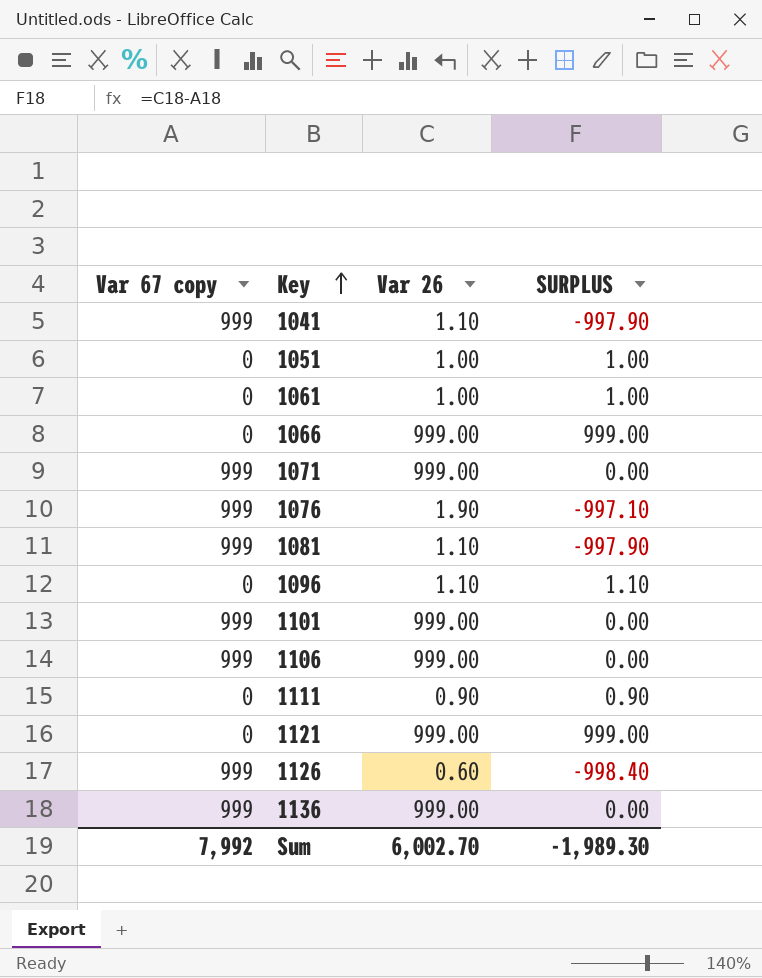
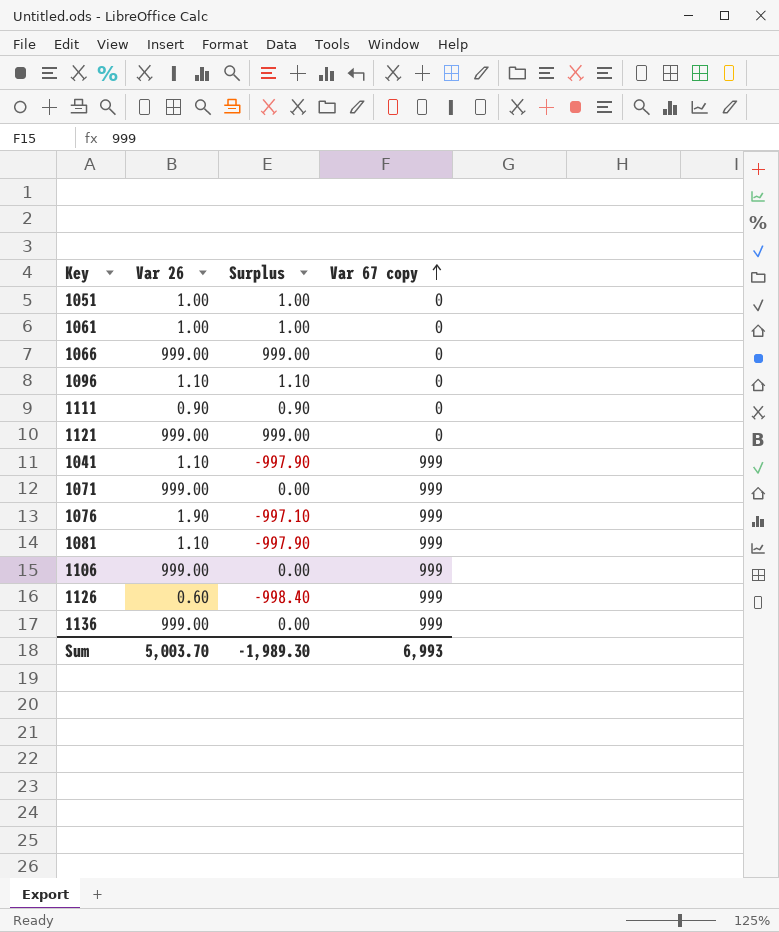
row order: Key ascending -> Var 67 copy ascending
column name: SURPLUS -> Surplus
column Var 67 copy | position: 1 -> 4
row 1101: 999 | 999.00 | 0.00 -> none
Sum | Var 26: 6,002.70 -> 5,003.70
Sum | Var 67 copy: 7,992 -> 6,993

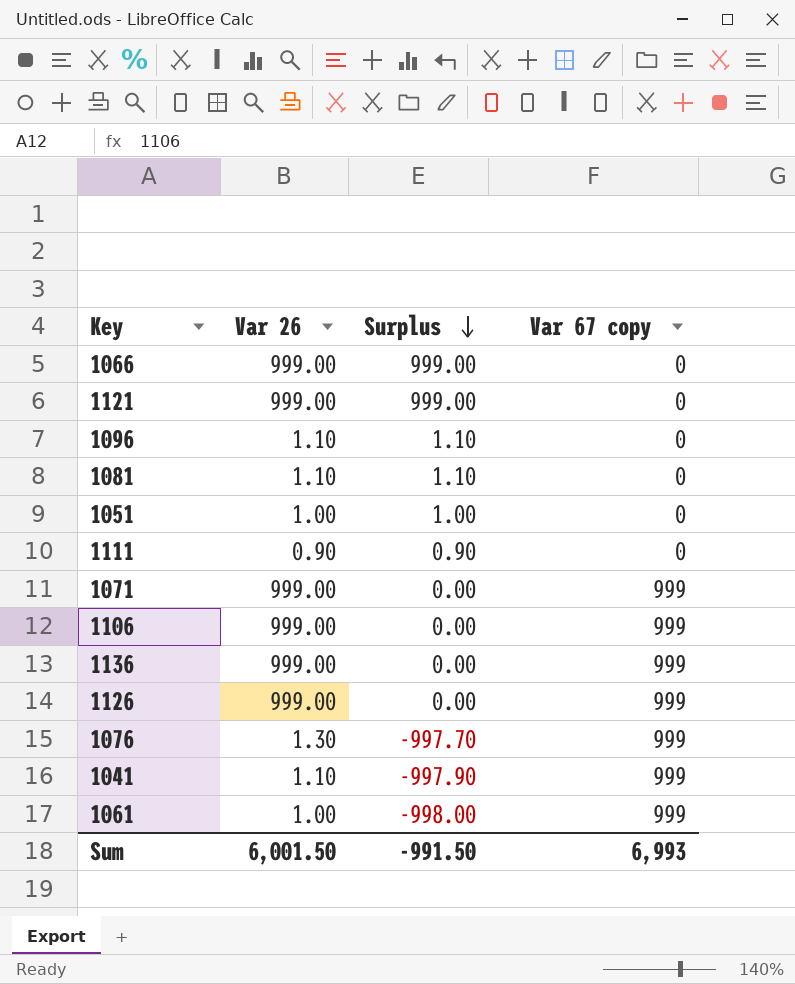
row order: Var 67 copy ascending -> Surplus descending
1081 | Surplus: -997.90 -> 1.10
1081 | Var 67 copy: 999 -> 0
1126 | Var 26: 0.60 -> 999.00
1126 | Surplus: -998.40 -> 0.00
1076 | Var 26: 1.90 -> 1.30
1076 | Surplus: -997.10 -> -997.70
1061 | Surplus: 1.00 -> -998.00
1061 | Var 67 copy: 0 -> 999
Sum | Var 26: 5,003.70 -> 6,001.50
Sum | Surplus: -1,989.30 -> -991.50

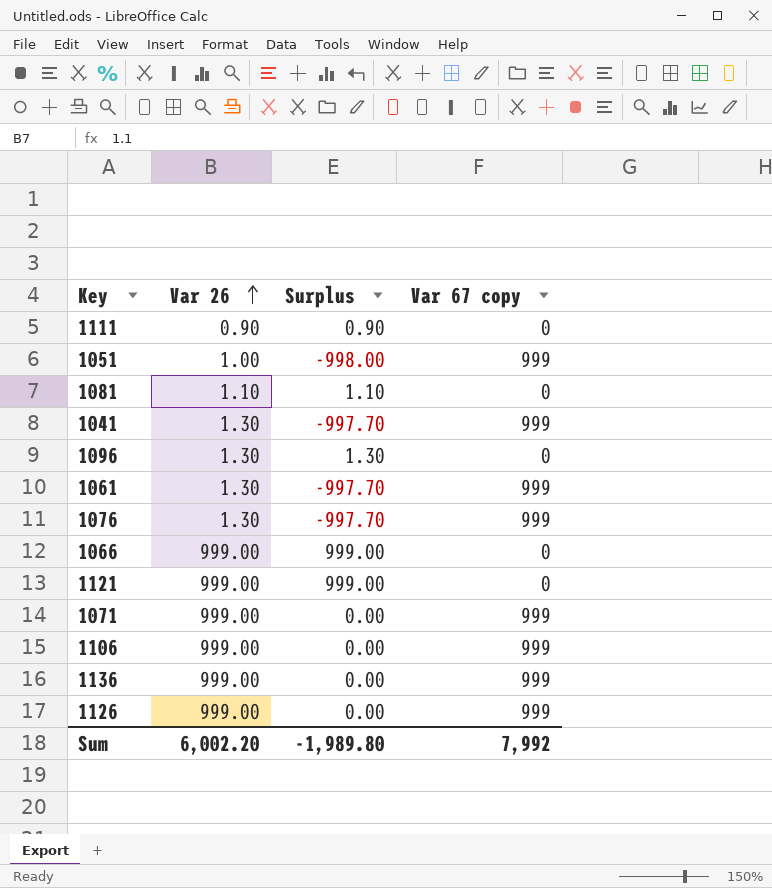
row order: Surplus descending -> Var 26 ascending
1051 | Surplus: 1.00 -> -998.00
1051 | Var 67 copy: 0 -> 999
1041 | Var 26: 1.10 -> 1.30
1041 | Surplus: -997.90 -> -997.70
1096 | Var 26: 1.10 -> 1.30
1096 | Surplus: 1.10 -> 1.30
1061 | Var 26: 1.00 -> 1.30
1061 | Surplus: -998.00 -> -997.70
Sum | Var 26: 6,001.50 -> 6,002.20
Sum | Surplus: -991.50 -> -1,989.80
Sum | Var 67 copy: 6,993 -> 7,992

